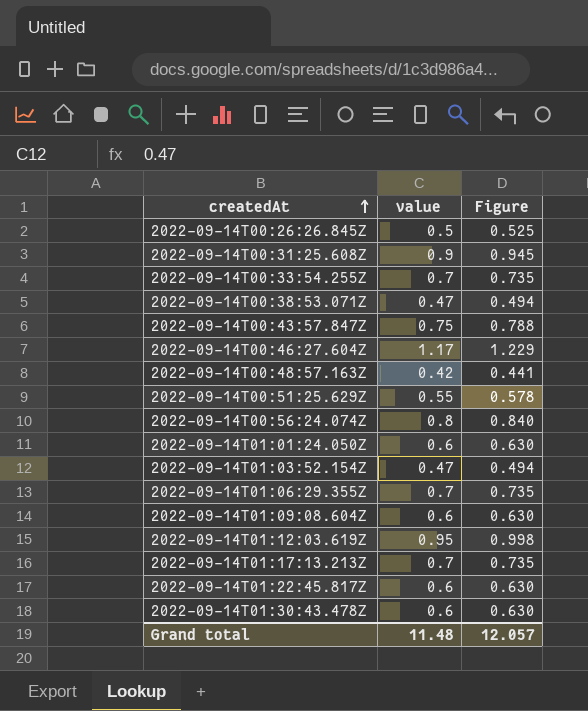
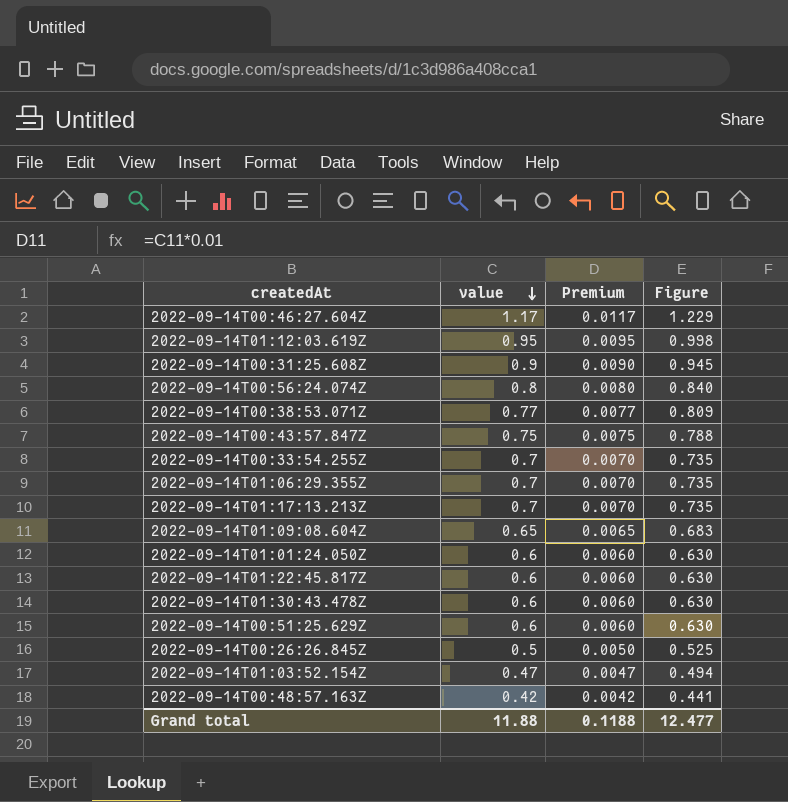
row order: createdAt ascending -> value descending
column Premium | formula: none -> [value] * 0.01
2022-09-14T00:38:53.071Z | value: 0.47 -> 0.77
2022-09-14T00:38:53.071Z | Figure: 0.494 -> 0.809
2022-09-14T01:09:08.604Z | value: 0.6 -> 0.65
2022-09-14T01:09:08.604Z | Figure: 0.630 -> 0.683
2022-09-14T00:51:25.629Z | value: 0.55 -> 0.6
2022-09-14T00:51:25.629Z | Figure: 0.578 -> 0.630
Grand total | value: 11.48 -> 11.88
Grand total | Figure: 12.057 -> 12.477

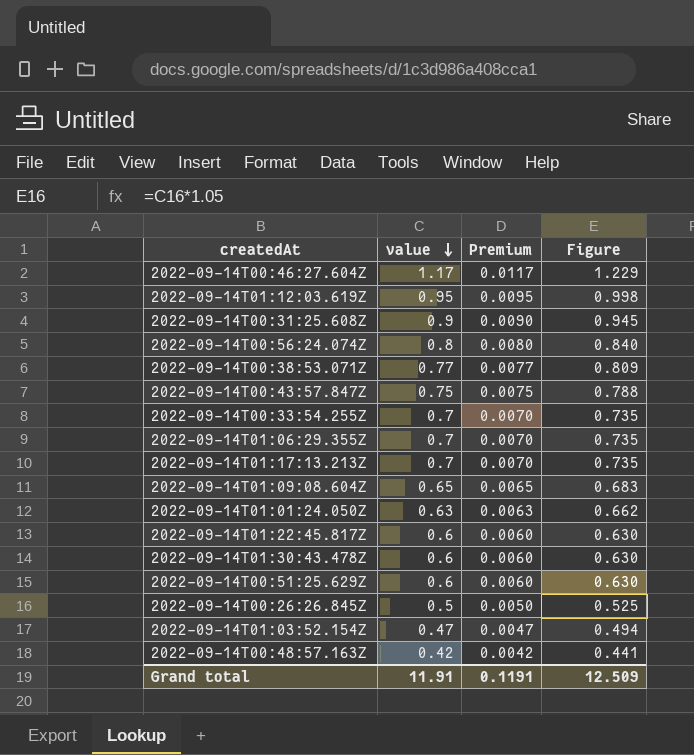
2022-09-14T01:01:24.050Z | value: 0.6 -> 0.63
2022-09-14T01:01:24.050Z | Premium: 0.0060 -> 0.0063
2022-09-14T01:01:24.050Z | Figure: 0.630 -> 0.662
Grand total | value: 11.88 -> 11.91
Grand total | Premium: 0.1188 -> 0.1191
Grand total | Figure: 12.477 -> 12.509

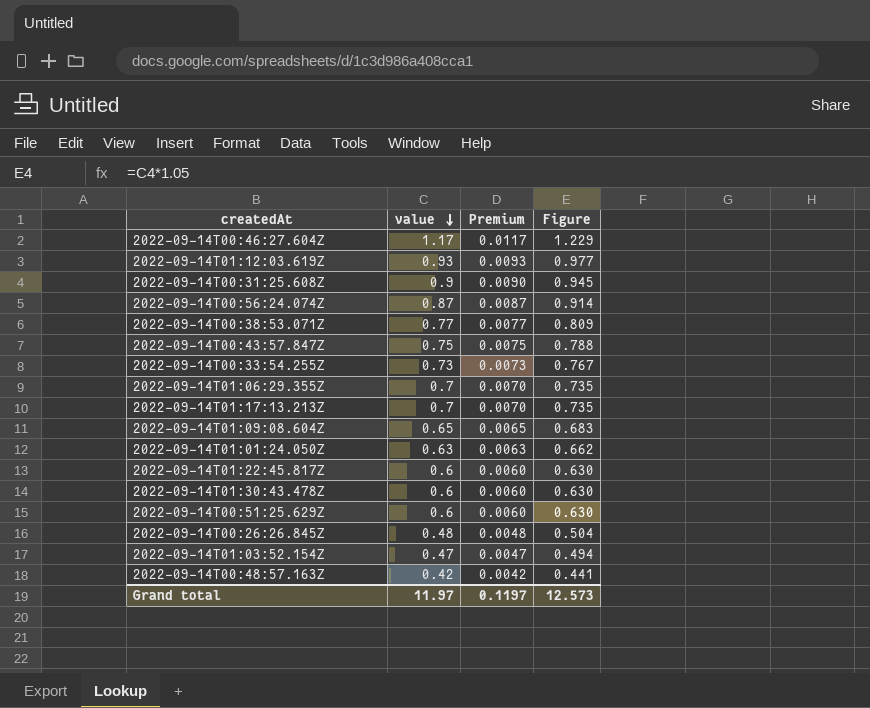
2022-09-14T01:12:03.619Z | value: 0.95 -> 0.93
2022-09-14T01:12:03.619Z | Premium: 0.0095 -> 0.0093
2022-09-14T01:12:03.619Z | Figure: 0.998 -> 0.977
2022-09-14T00:56:24.074Z | value: 0.8 -> 0.87
2022-09-14T00:56:24.074Z | Premium: 0.0080 -> 0.0087
2022-09-14T00:56:24.074Z | Figure: 0.840 -> 0.914
2022-09-14T00:33:54.255Z | value: 0.7 -> 0.73
2022-09-14T00:33:54.255Z | Premium: 0.0070 -> 0.0073
2022-09-14T00:33:54.255Z | Figure: 0.735 -> 0.767
2022-09-14T00:26:26.845Z | value: 0.5 -> 0.48
2022-09-14T00:26:26.845Z | Premium: 0.0050 -> 0.0048
2022-09-14T00:26:26.845Z | Figure: 0.525 -> 0.504
Grand total | value: 11.91 -> 11.97
Grand total | Premium: 0.1191 -> 0.1197
Grand total | Figure: 12.509 -> 12.573

